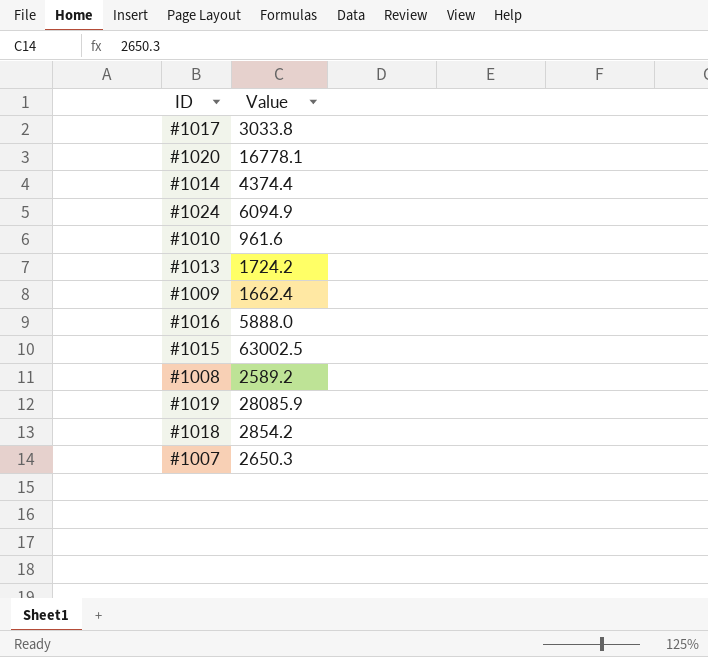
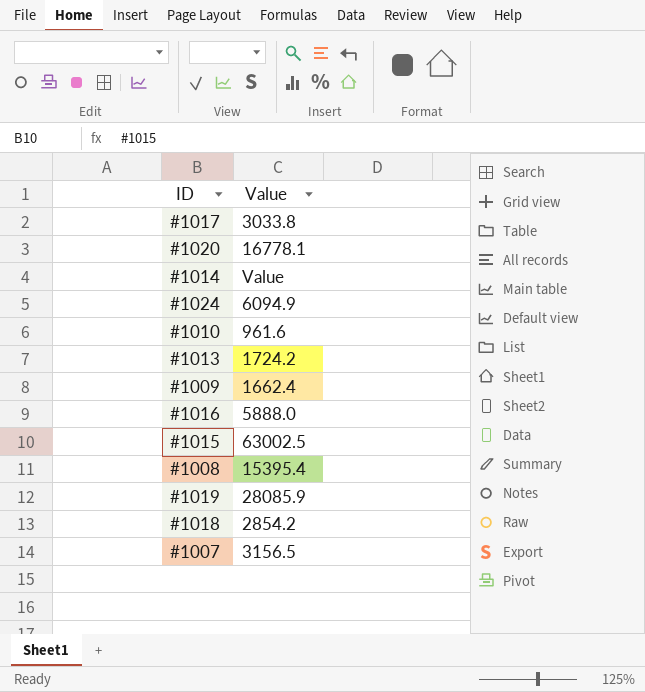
#1014 | Value: 4374.4 -> Value
#1008 | Value: 2589.2 -> 15395.4
#1007 | Value: 2650.3 -> 3156.5

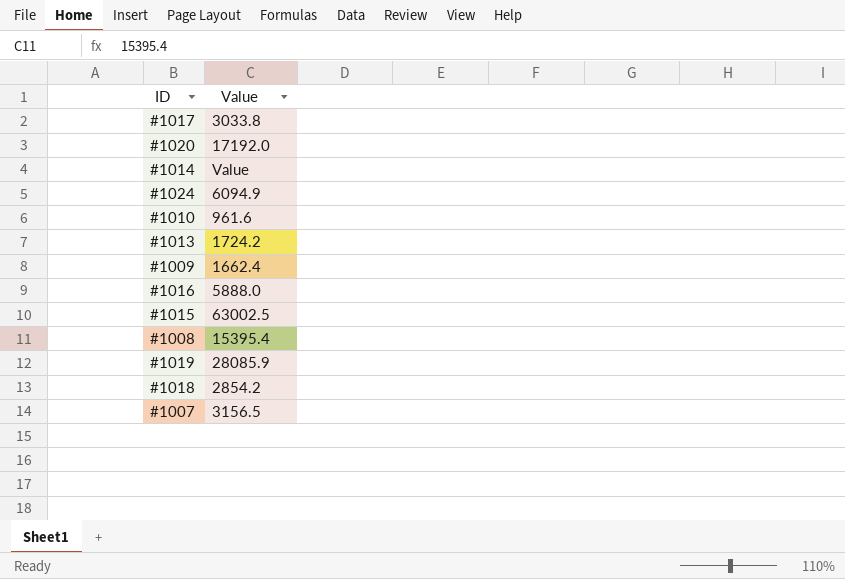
#1020 | Value: 16778.1 -> 17192.0

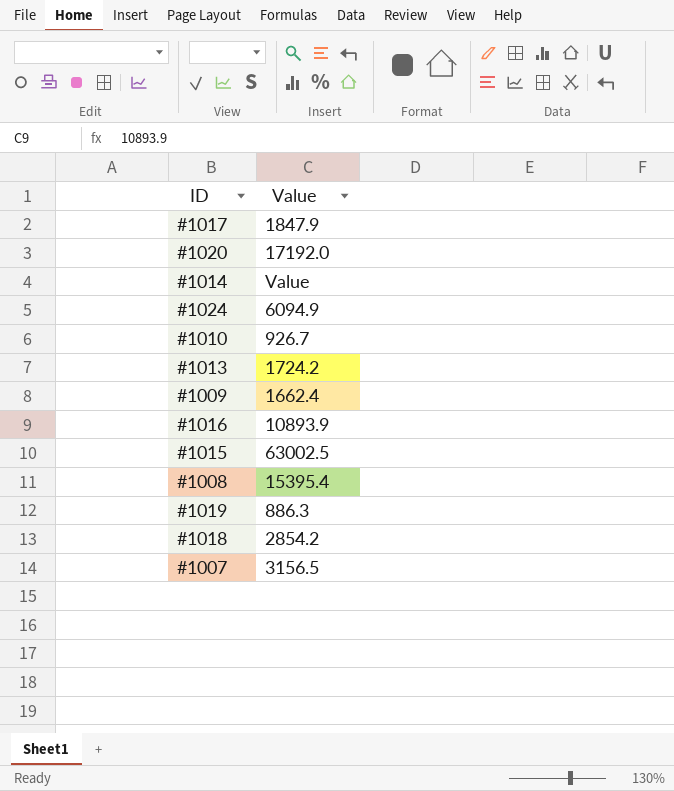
#1017 | Value: 3033.8 -> 1847.9
#1010 | Value: 961.6 -> 926.7
#1016 | Value: 5888.0 -> 10893.9
#1019 | Value: 28085.9 -> 886.3

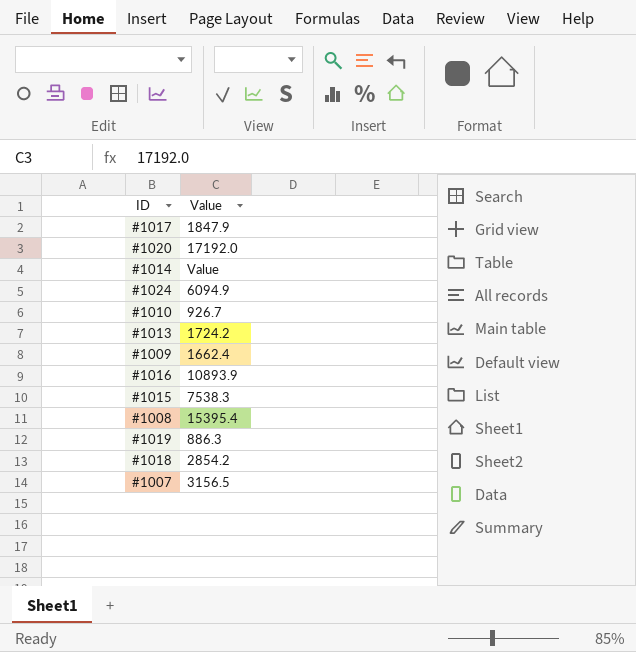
#1015 | Value: 63002.5 -> 7538.3

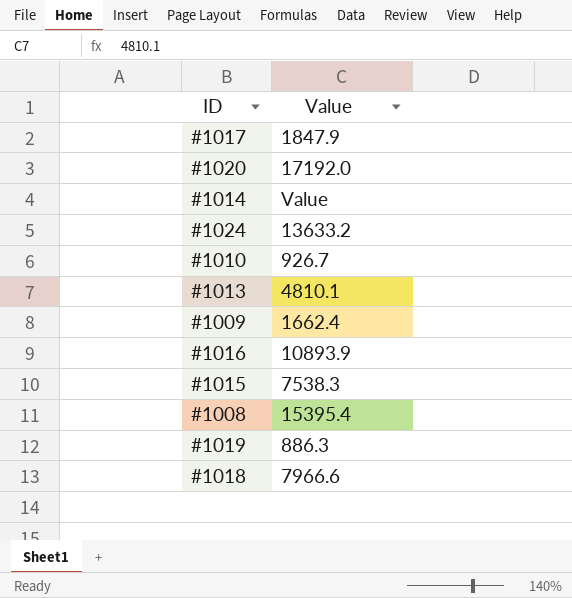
row #1007: 3156.5 -> none
#1024 | Value: 6094.9 -> 13633.2
#1013 | Value: 1724.2 -> 4810.1
#1018 | Value: 2854.2 -> 7966.6

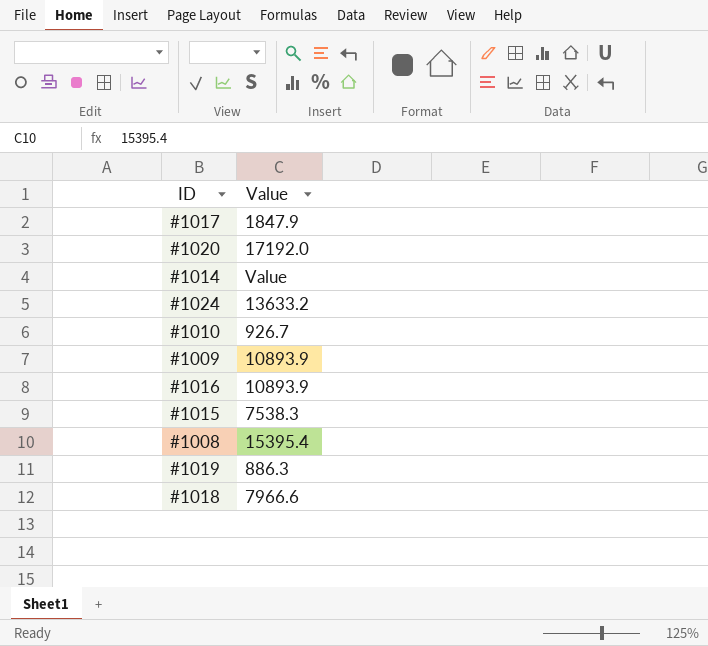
row #1013: 4810.1 -> none
#1009 | Value: 1662.4 -> 10893.9

